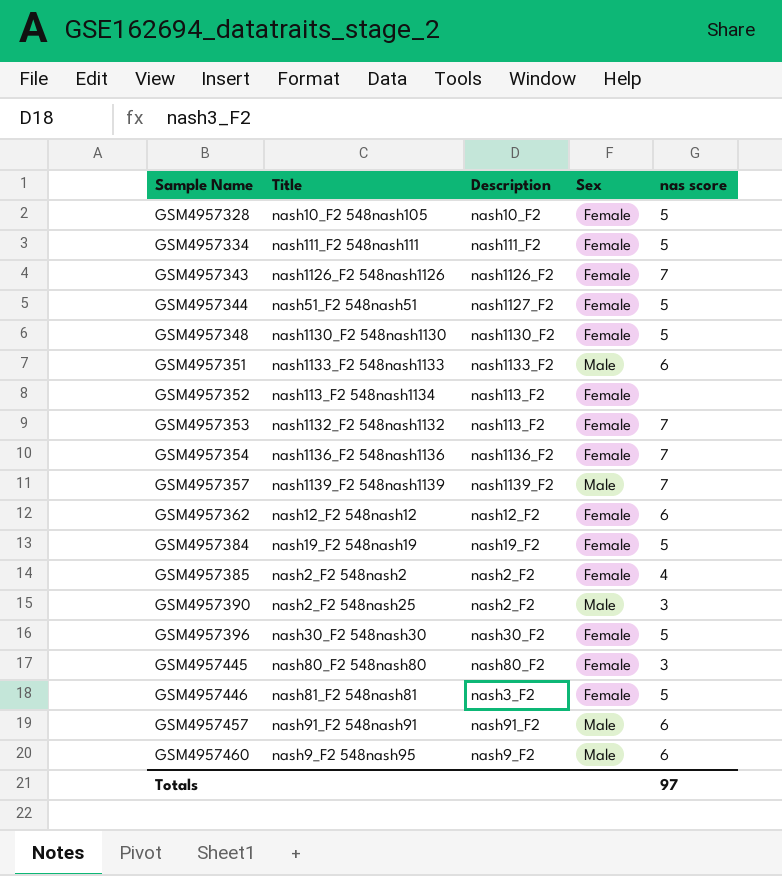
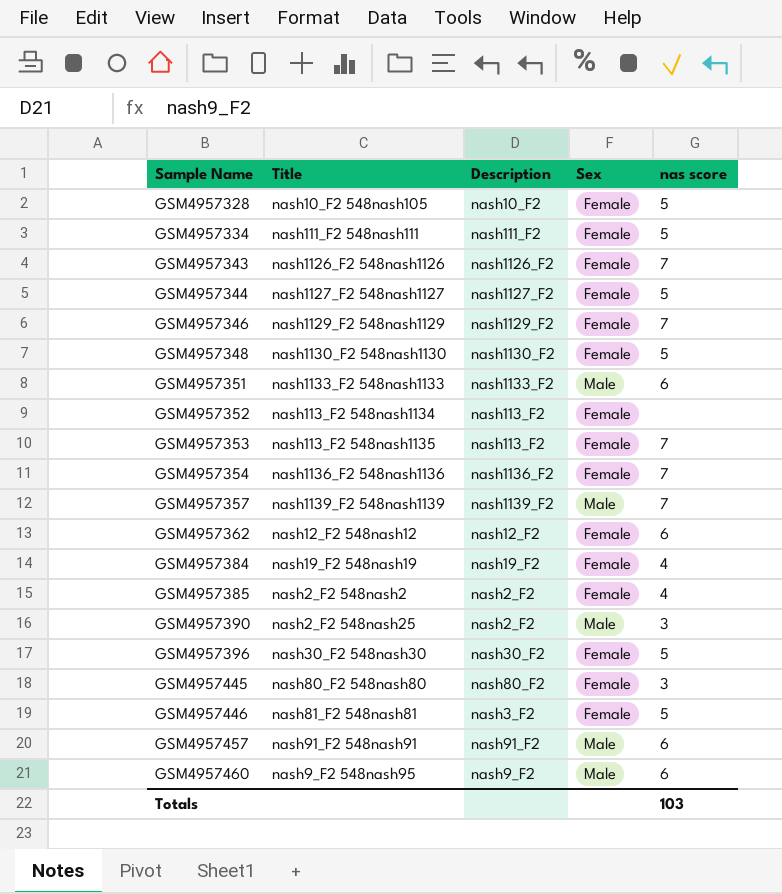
GSM4957344 | Title: nash51_F2 548nash51 -> nash1127_F2 548nash1127
row GSM4957346: none -> nash1129_F2 548nash1129 | nash1129_F2 | Female | 7
GSM4957353 | Title: nash1132_F2 548nash1132 -> nash113_F2 548nash1135
GSM4957384 | nas score: 5 -> 4
Totals | nas score: 97 -> 103

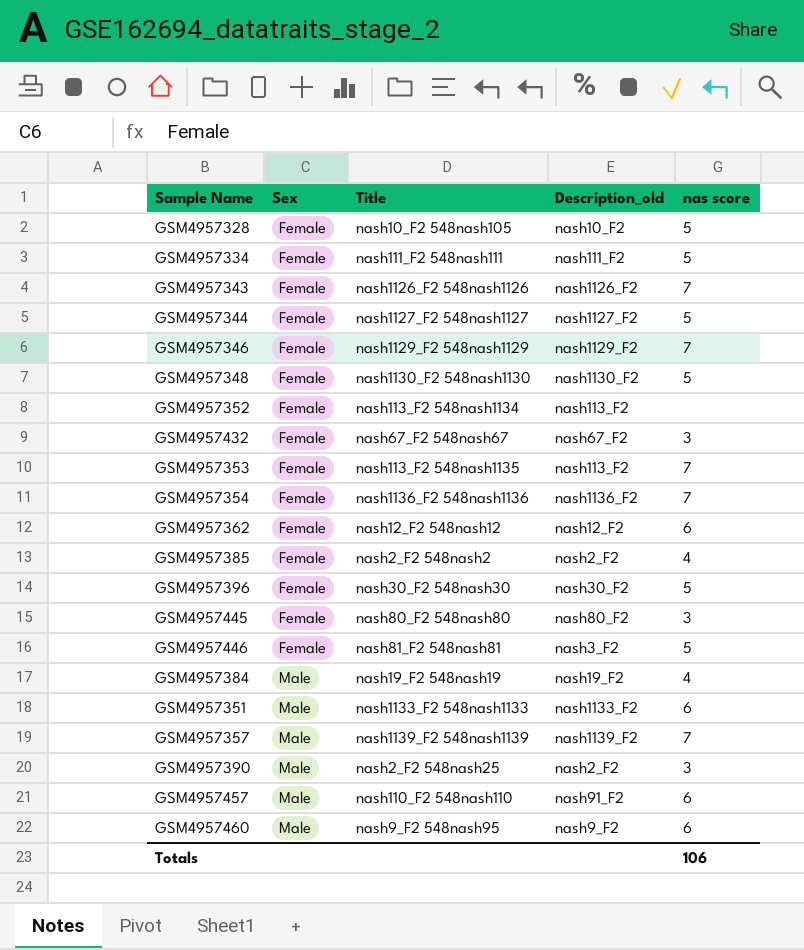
row order: Sample Name ascending -> Sex ascending
column Sex | position: 4 -> 2
column name: Description -> Description_old
row GSM4957432: none -> Female | nash67_F2 548nash67 | nash67_F2 | 3
GSM4957384 | Sex: Female -> Male
GSM4957457 | Title: nash91_F2 548nash91 -> nash110_F2 548nash110
Totals | nas score: 103 -> 106

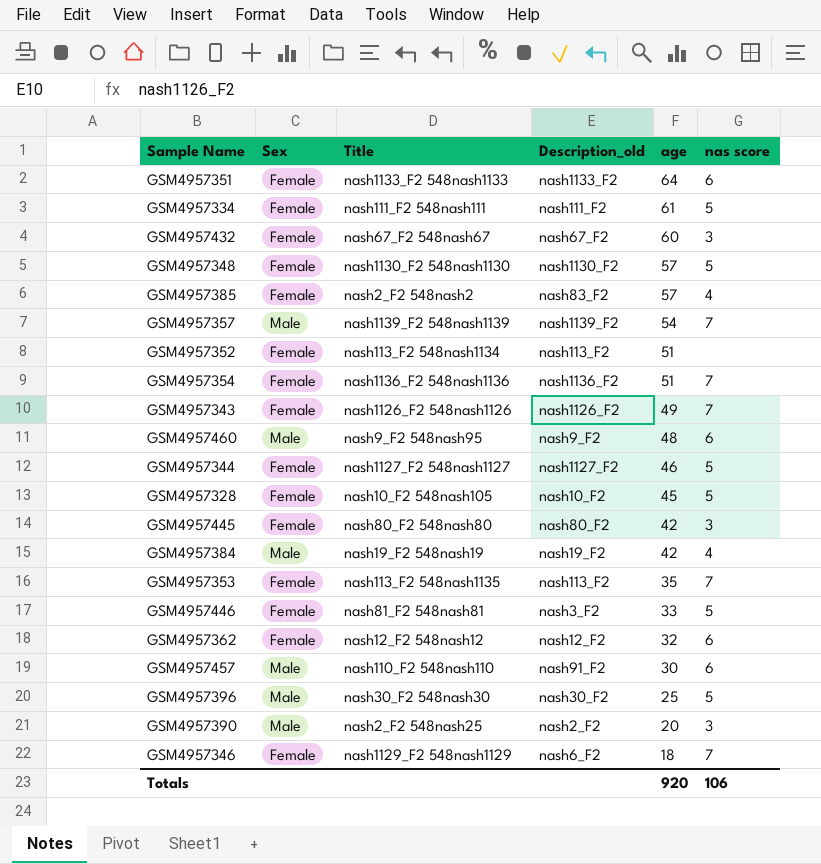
row order: Sex ascending -> age descending
column age | position: none -> 5
GSM4957351 | Sex: Male -> Female
GSM4957385 | Description_old: nash2_F2 -> nash83_F2
GSM4957396 | Sex: Female -> Male
GSM4957346 | Description_old: nash1129_F2 -> nash6_F2

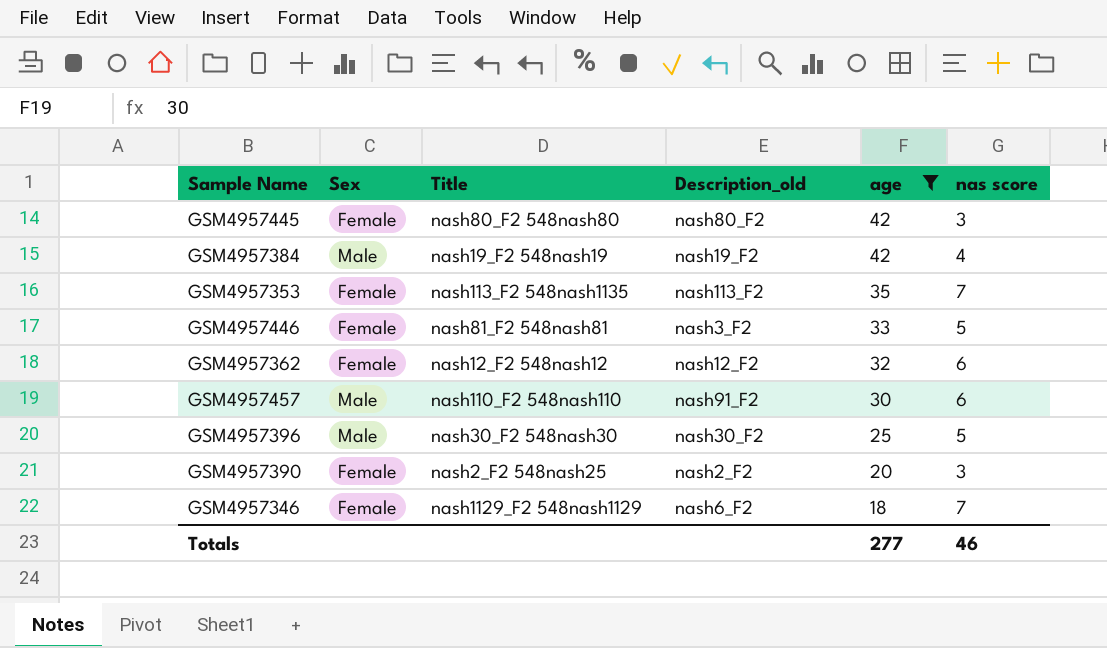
filter: none -> age <= 42
GSM4957390 | Sex: Male -> Female
Totals | age: 920 -> 277
Totals | nas score: 106 -> 46

